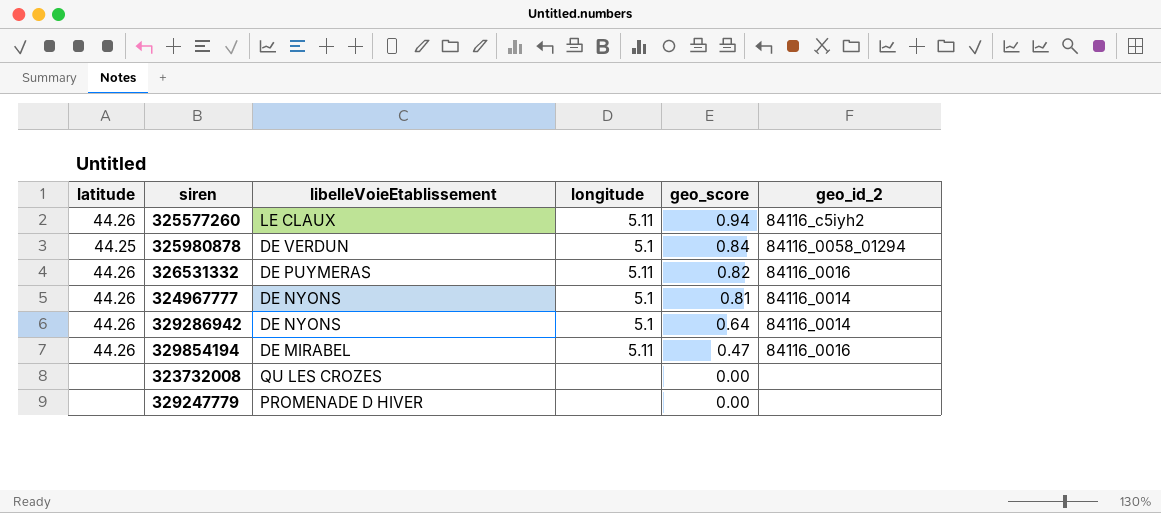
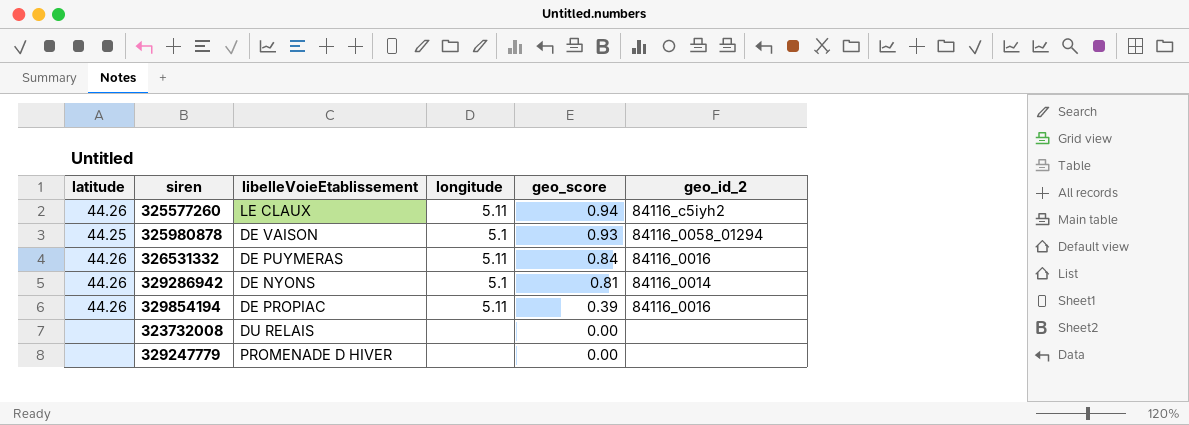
row 324967777: 44.26 | DE NYONS | 5.1 | 0.81 | 84116_0014 -> none
325980878 | libelleVoieEtablissement: DE VERDUN -> DE VAISON
325980878 | geo_score: 0.84 -> 0.93
326531332 | geo_score: 0.82 -> 0.84
329286942 | geo_score: 0.64 -> 0.81
329854194 | libelleVoieEtablissement: DE MIRABEL -> DE PROPIAC
329854194 | geo_score: 0.47 -> 0.39
323732008 | libelleVoieEtablissement: QU LES CROZES -> DU RELAIS

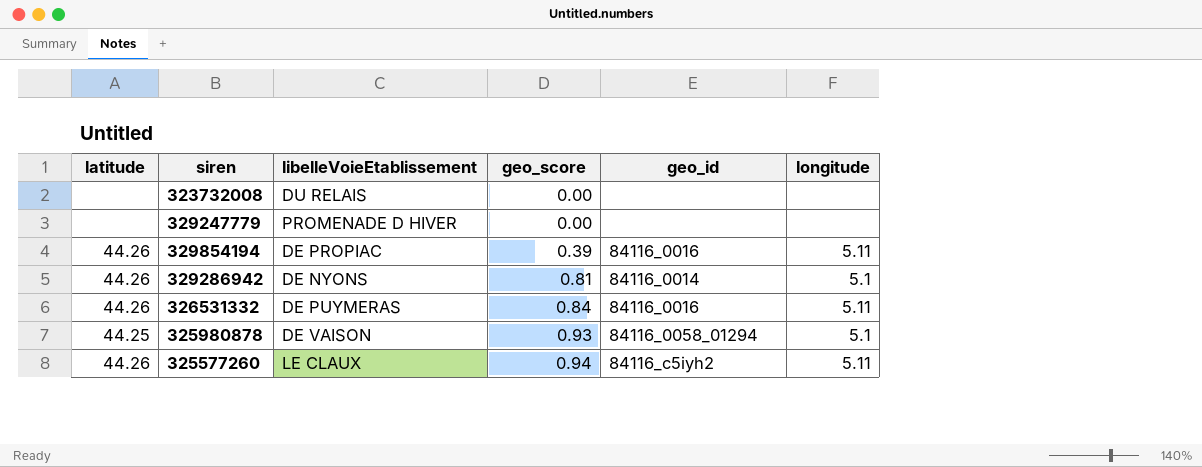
row order: geo_score descending -> geo_score ascending
column name: geo_id_2 -> geo_id
column longitude | position: 4 -> 6

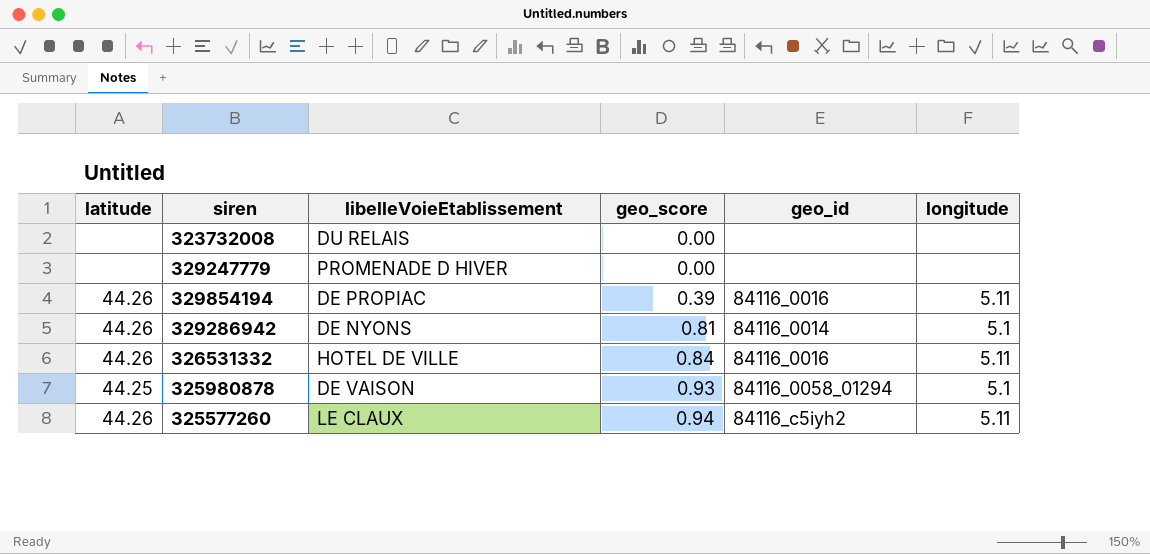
326531332 | libelleVoieEtablissement: DE PUYMERAS -> HOTEL DE VILLE

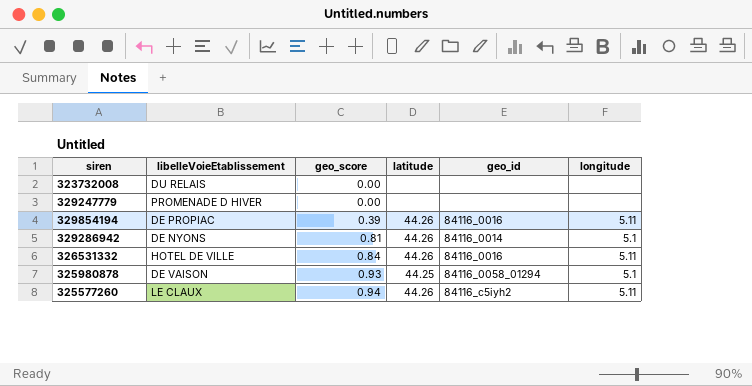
column latitude | position: 1 -> 4

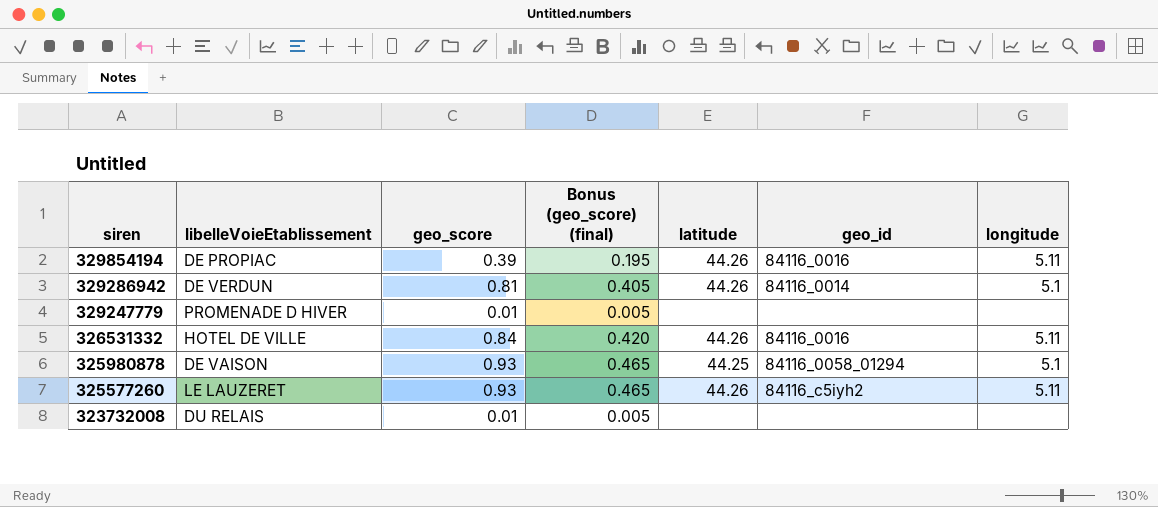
row order: geo_score ascending -> siren descending
column Bonus (geo_score) (final) | formula: none -> [geo_score] * 0.5
329286942 | libelleVoieEtablissement: DE NYONS -> DE VERDUN
329247779 | geo_score: 0.00 -> 0.01
325577260 | libelleVoieEtablissement: LE CLAUX -> LE LAUZERET
325577260 | geo_score: 0.94 -> 0.93
323732008 | geo_score: 0.00 -> 0.01

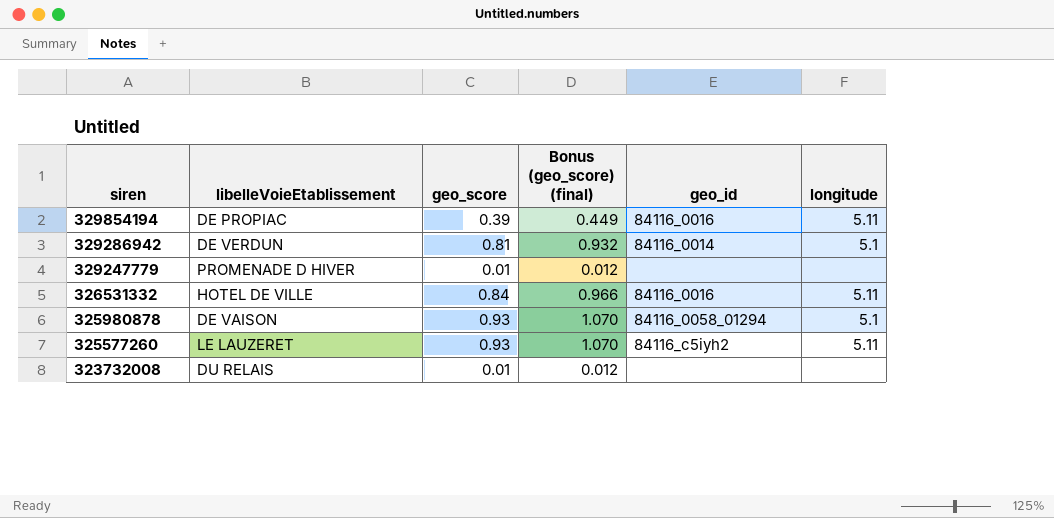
column latitude | position: 5 -> none
column Bonus (geo_score) (final) | formula: [geo_score] * 0.5 -> [geo_score] * 1.15

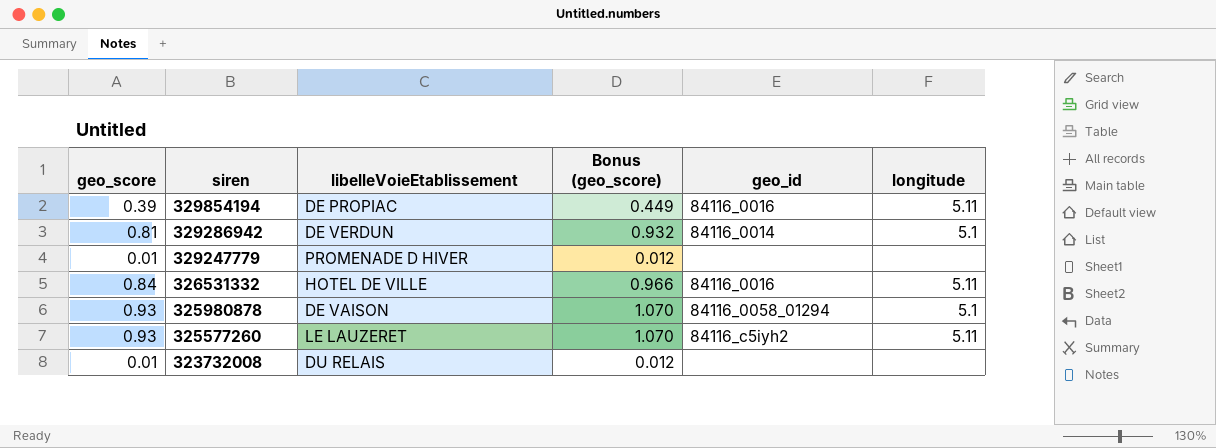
column geo_score | position: 3 -> 1
column name: Bonus (geo_score) (final) -> Bonus (geo_score)

